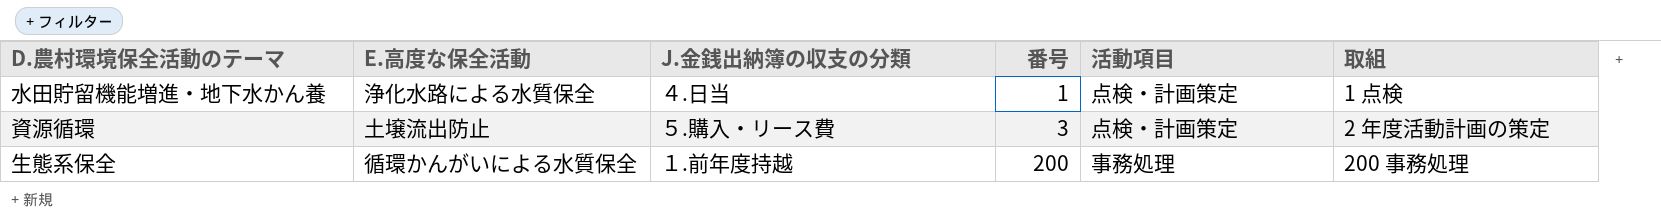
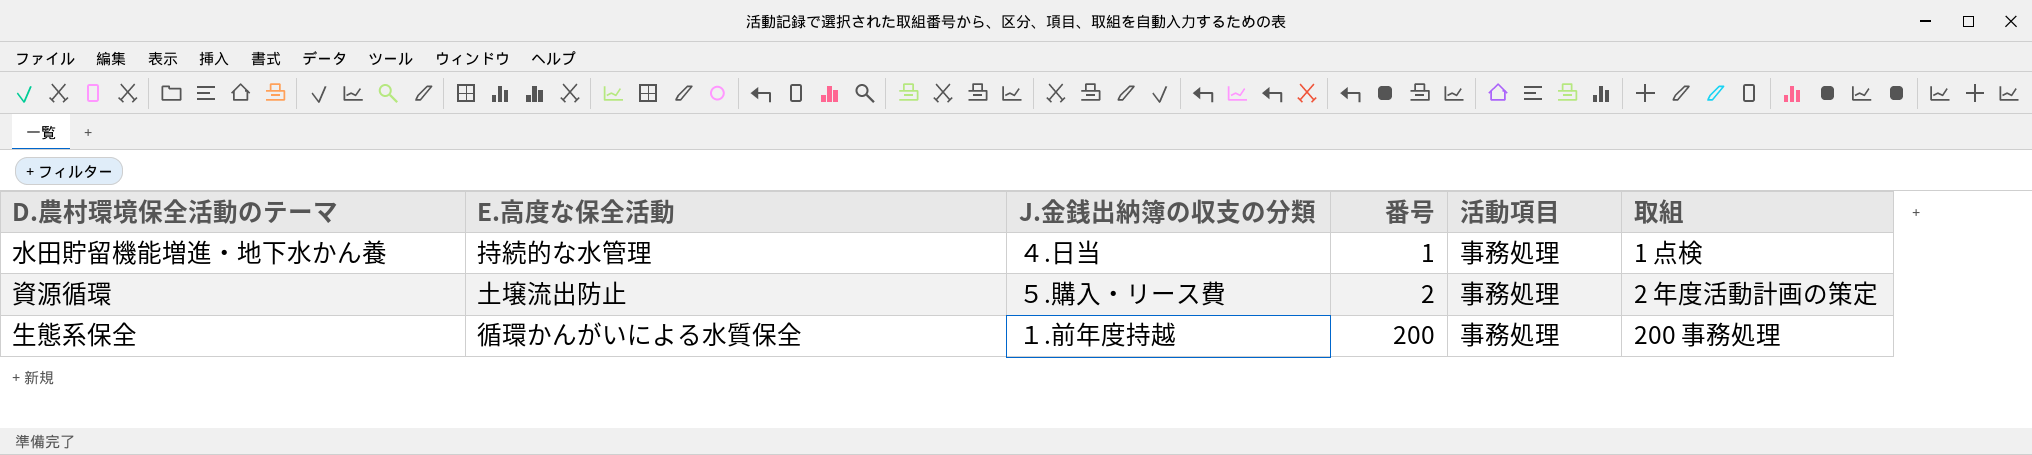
水田貯留機能増進・地下水かん養 | E.高度な保全活動: 浄化水路による水質保全 -> 持続的な水管理
水田貯留機能増進・地下水かん養 | 活動項目: 点検・計画策定 -> 事務処理
資源循環 | 番号: 3 -> 2
資源循環 | 活動項目: 点検・計画策定 -> 事務処理

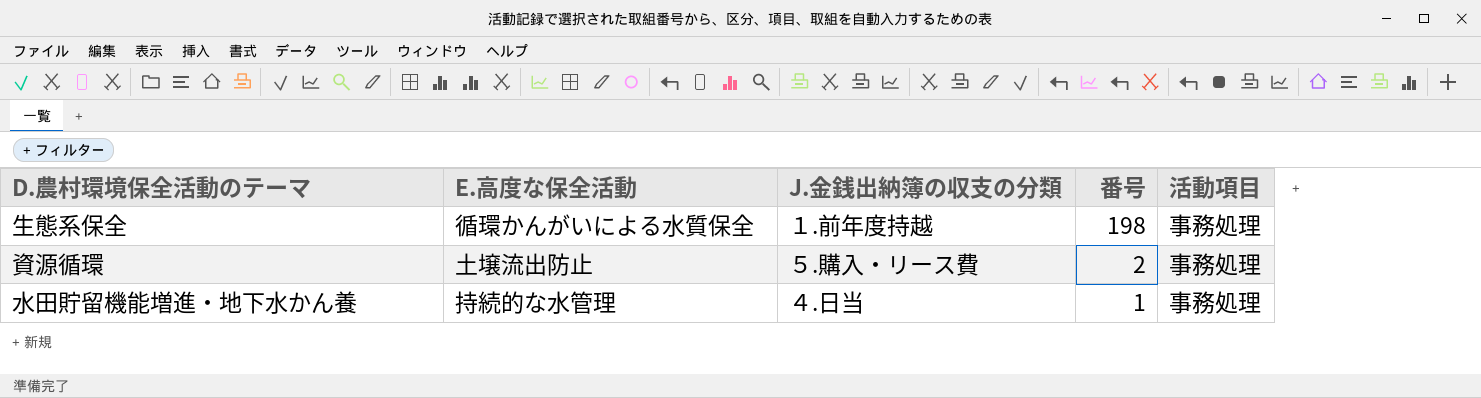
row order: 番号 ascending -> 番号 descending
column 取組 | position: 6 -> none
生態系保全 | 番号: 200 -> 198

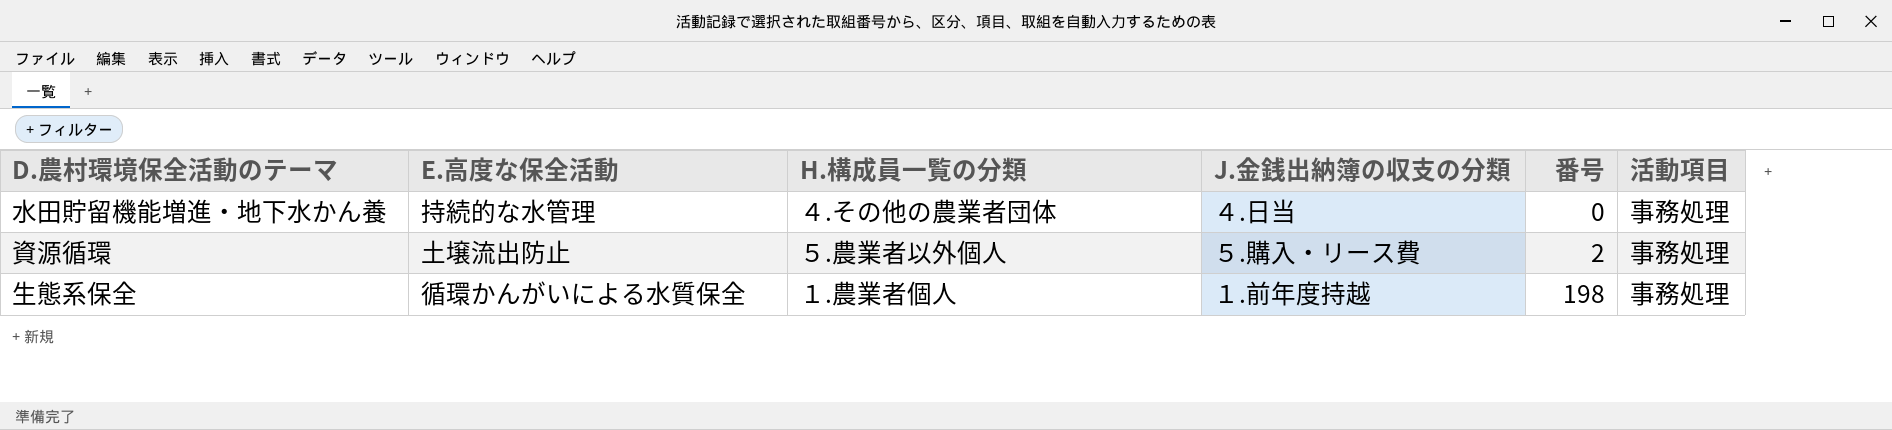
row order: 番号 descending -> 番号 ascending
column H.構成員一覧の分類 | position: none -> 3
水田貯留機能増進・地下水かん養 | 番号: 1 -> 0

